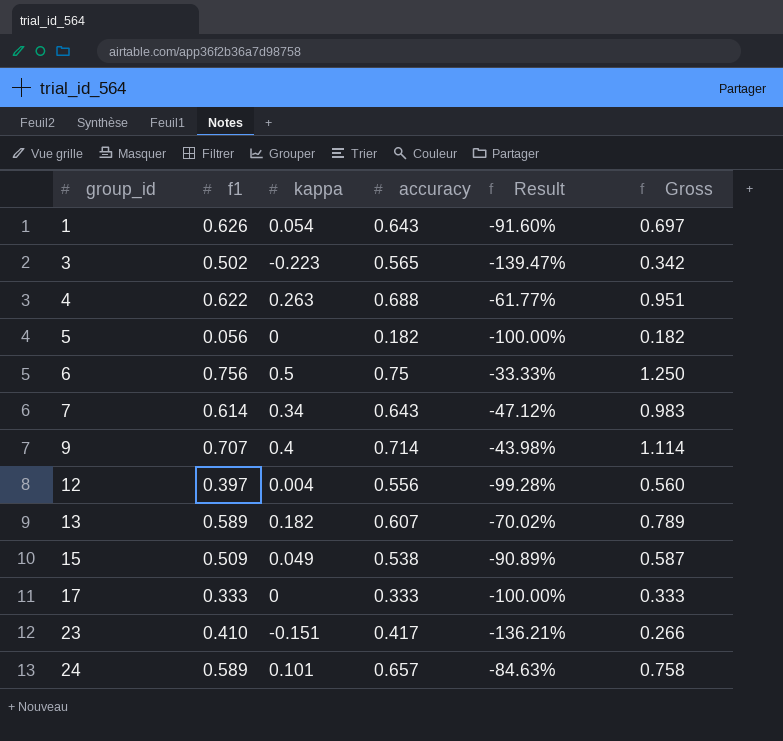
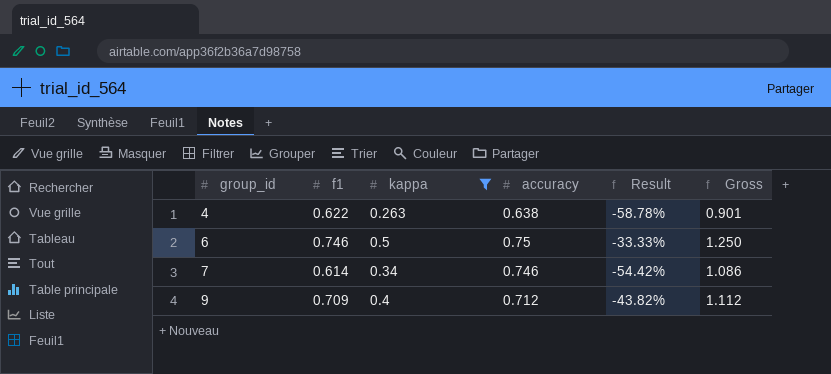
filter: none -> kappa >= 0.263
4 | accuracy: 0.688 -> 0.638
4 | Result: -61.77% -> -58.78%
4 | Gross: 0.951 -> 0.901
6 | f1: 0.756 -> 0.746
7 | accuracy: 0.643 -> 0.746
7 | Result: -47.12% -> -54.42%
7 | Gross: 0.983 -> 1.086
9 | f1: 0.707 -> 0.709
9 | accuracy: 0.714 -> 0.712
9 | Result: -43.98% -> -43.82%
9 | Gross: 1.114 -> 1.112

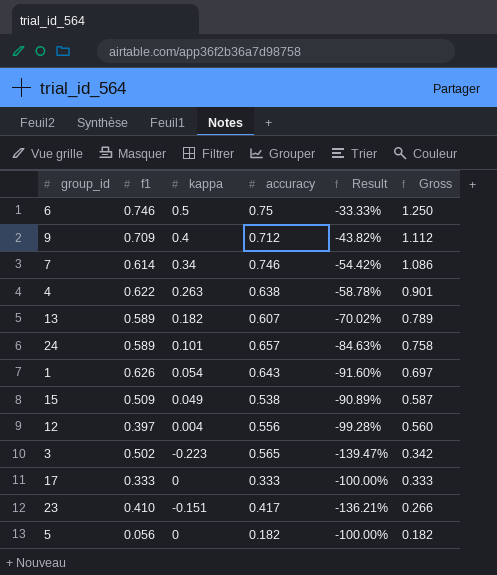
filter: kappa >= 0.263 -> none
row order: group_id ascending -> Gross descending

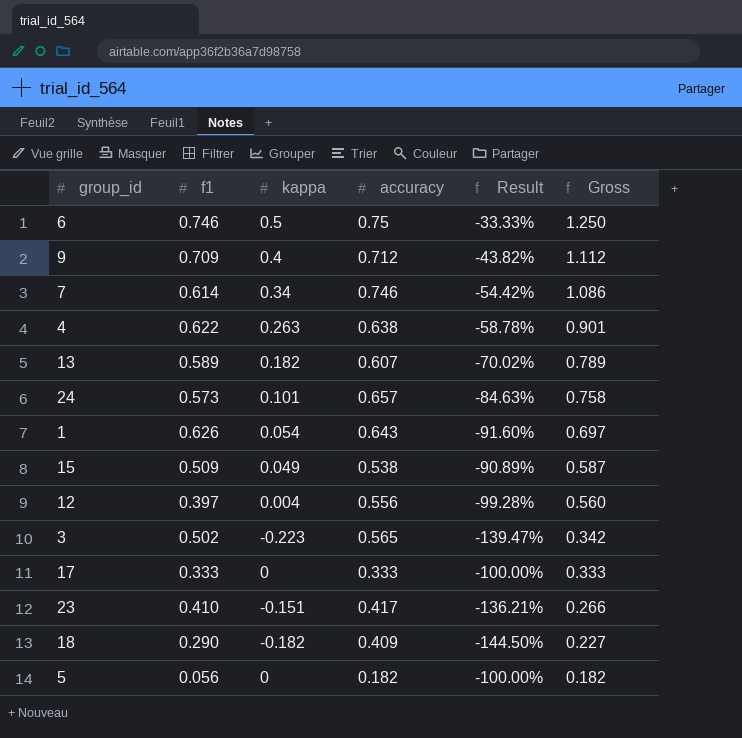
24 | f1: 0.589 -> 0.573
row 18: none -> 0.290 | -0.182 | 0.409 | -144.50% | 0.227

